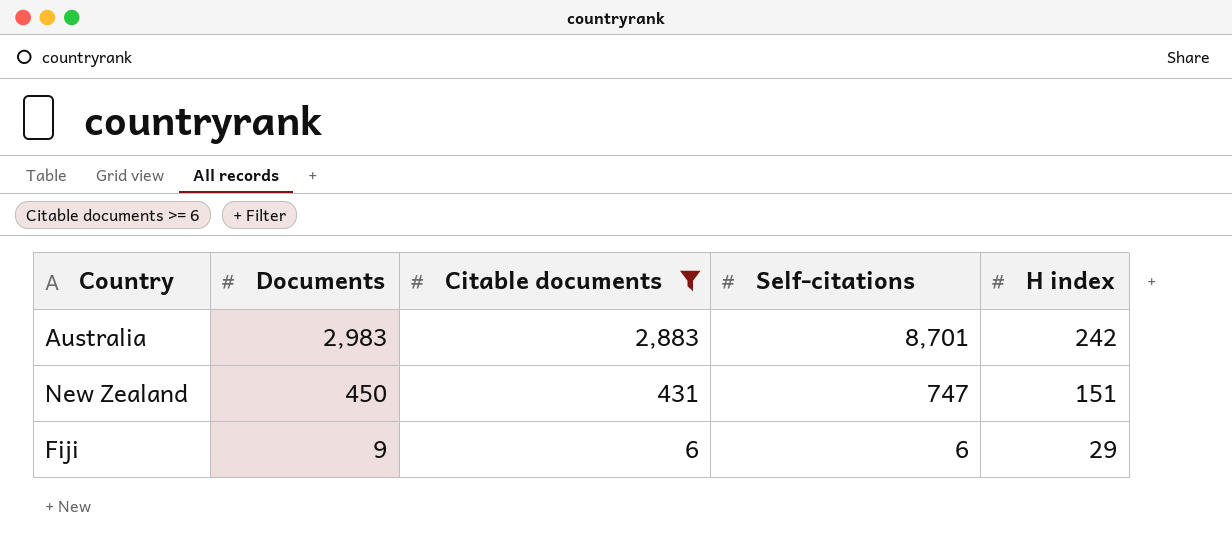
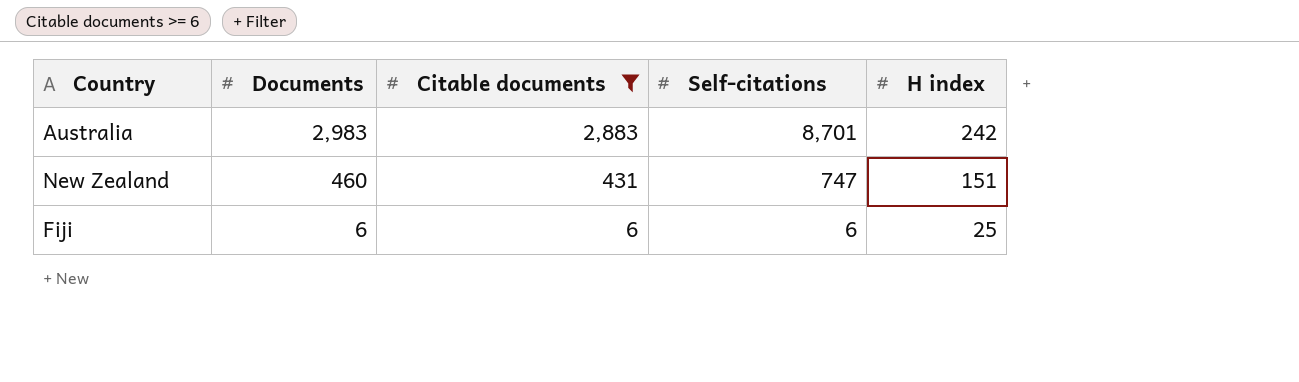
New Zealand | Documents: 450 -> 460
Fiji | Documents: 9 -> 6
Fiji | H index: 29 -> 25

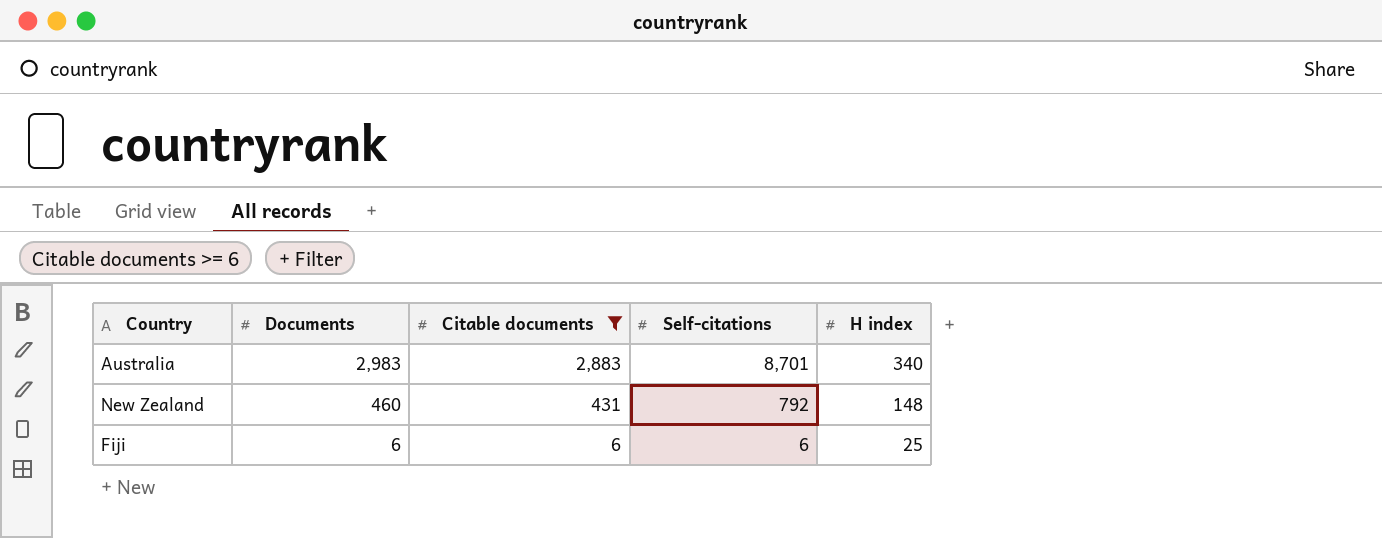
Australia | H index: 242 -> 340
New Zealand | Self-citations: 747 -> 792
New Zealand | H index: 151 -> 148

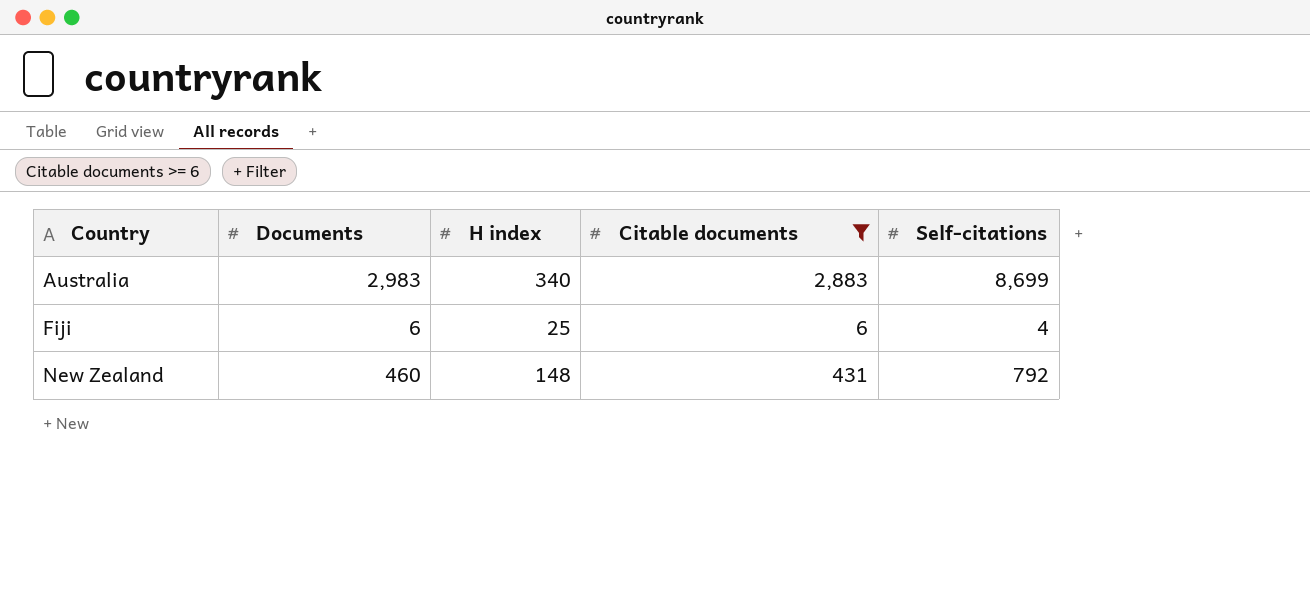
row order: Documents descending -> Country ascending
column H index | position: 5 -> 3
Australia | Self-citations: 8,701 -> 8,699
Fiji | Self-citations: 6 -> 4

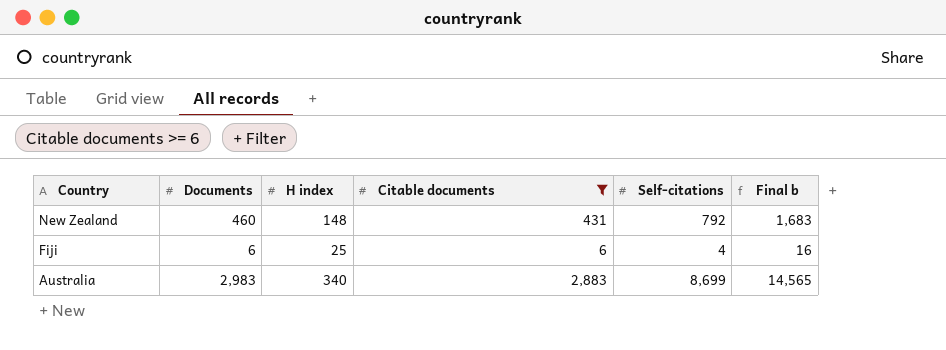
row order: Country ascending -> Country descending
column Final b | formula: none -> [Documents] + [Citable documents] + [Self-citations]

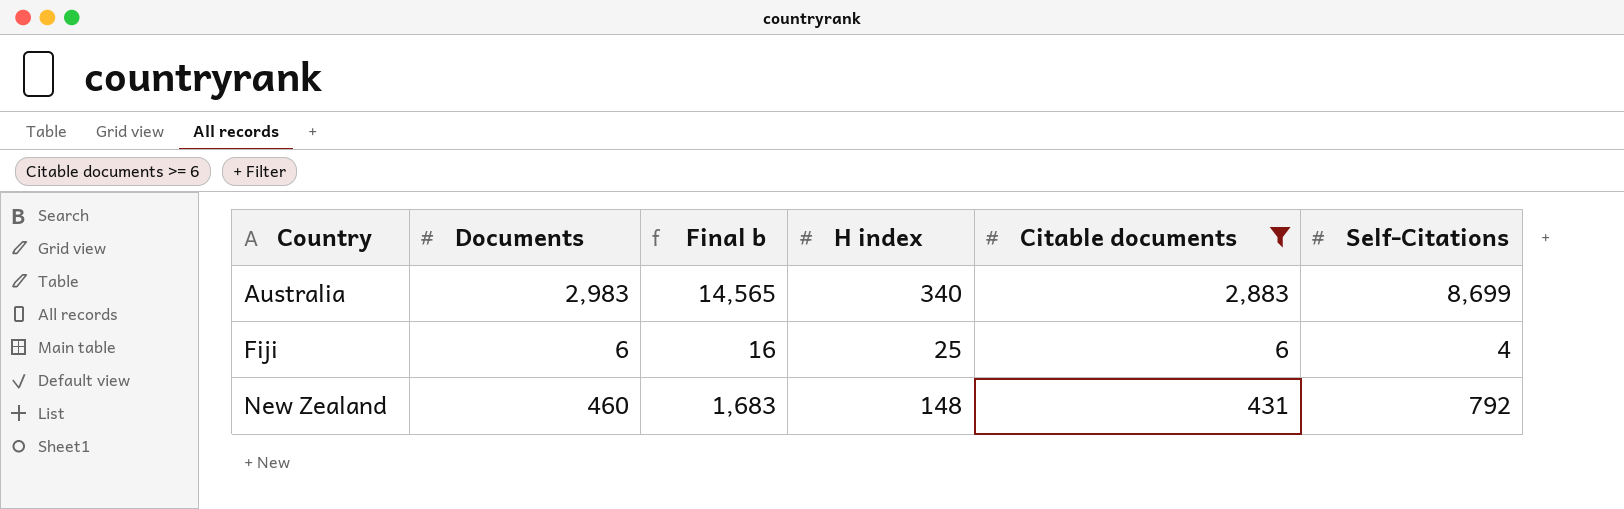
row order: Country descending -> Country ascending
column Final b | position: 6 -> 3
column name: Self-citations -> Self-Citations

